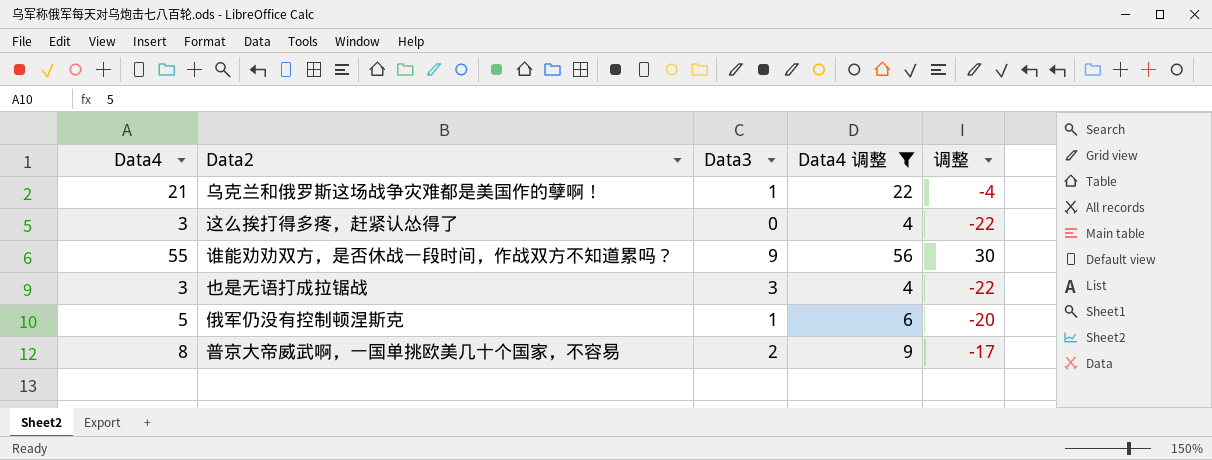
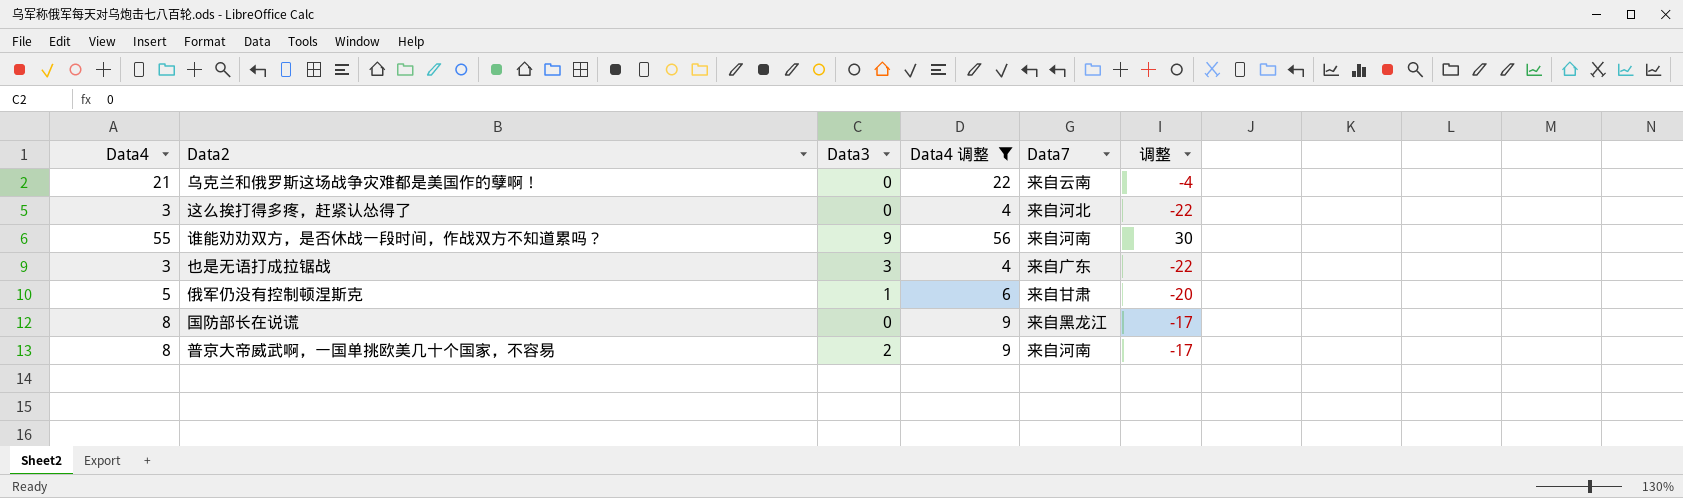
column Data7 | position: none -> 5
乌克兰和俄罗斯这场战争灾难都是美国作的孽啊！ | Data3: 1 -> 0
row 国防部长在说谎: none -> 8 | 0 | 9 | 来自黑龙江 | -17

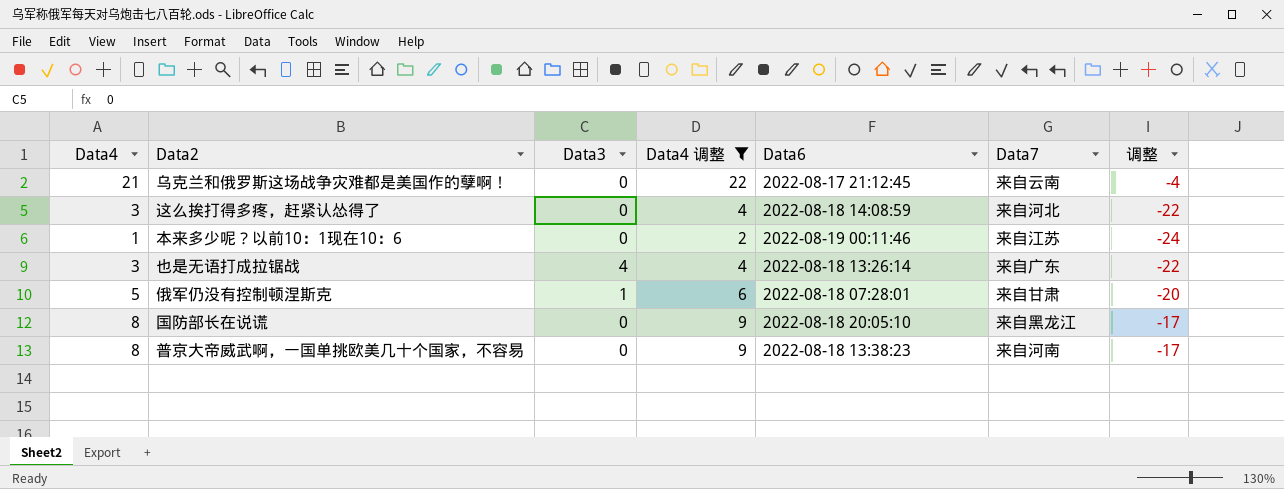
column Data6 | position: none -> 5
row 谁能劝劝双方，是否休战一段时间，作战双方不知道累吗？: 55 | 9 | 56 | 来自河南 | 30 -> none
row 本来多少呢？以前10：1现在10：6: none -> 1 | 0 | 2 | 2022-08-19 00:11:46 | 来自江苏 | -24
也是无语打成拉锯战 | Data3: 3 -> 4
普京大帝威武啊，一国单挑欧美几十个国家，不容易 | Data3: 2 -> 0

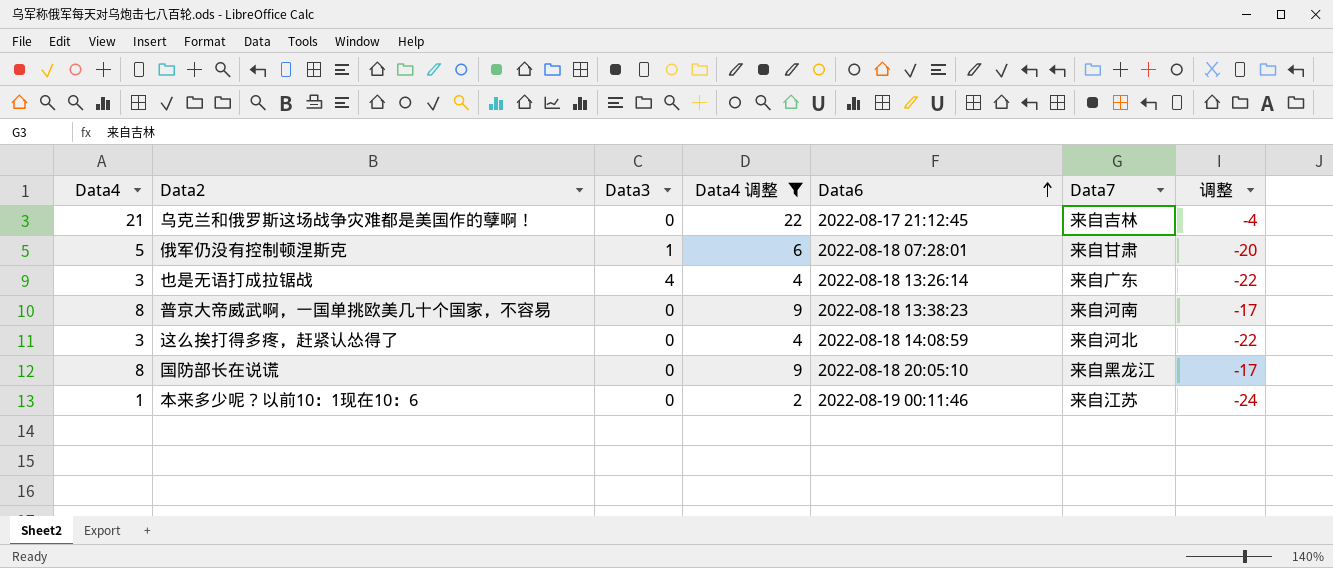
row order: none -> Data6 ascending
乌克兰和俄罗斯这场战争灾难都是美国作的孽啊！ | Data7: 来自云南 -> 来自吉林

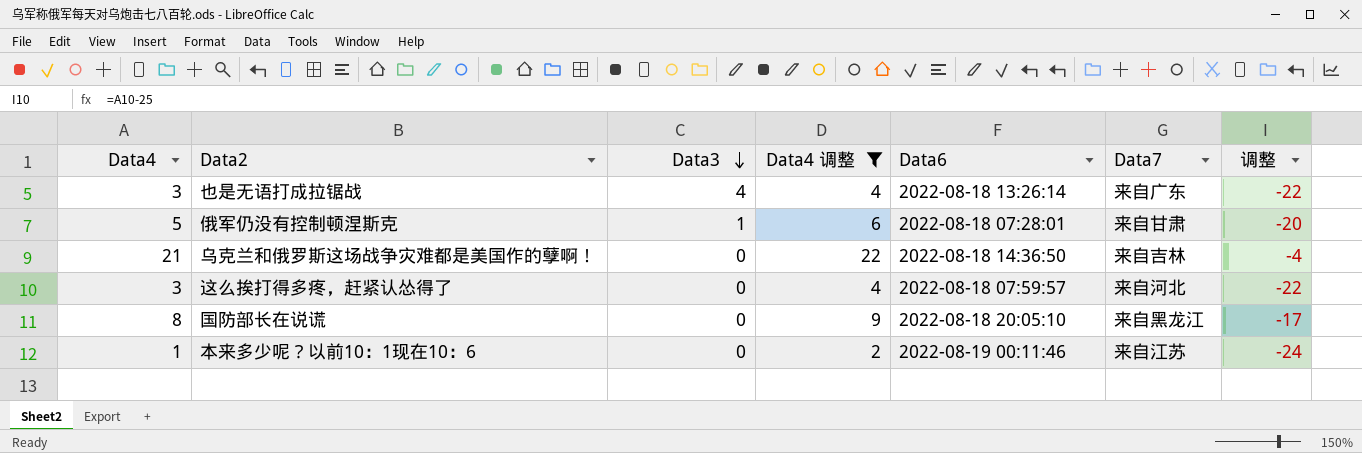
row order: Data6 ascending -> Data3 descending
row 普京大帝威武啊，一国单挑欧美几十个国家，不容易: 8 | 0 | 9 | 2022-08-18 13:38:23 | 来自河南 | -17 -> none
乌克兰和俄罗斯这场战争灾难都是美国作的孽啊！ | Data6: 2022-08-17 21:12:45 -> 2022-08-18 14:36:50
这么挨打得多疼，赶紧认怂得了 | Data6: 2022-08-18 14:08:59 -> 2022-08-18 07:59:57

